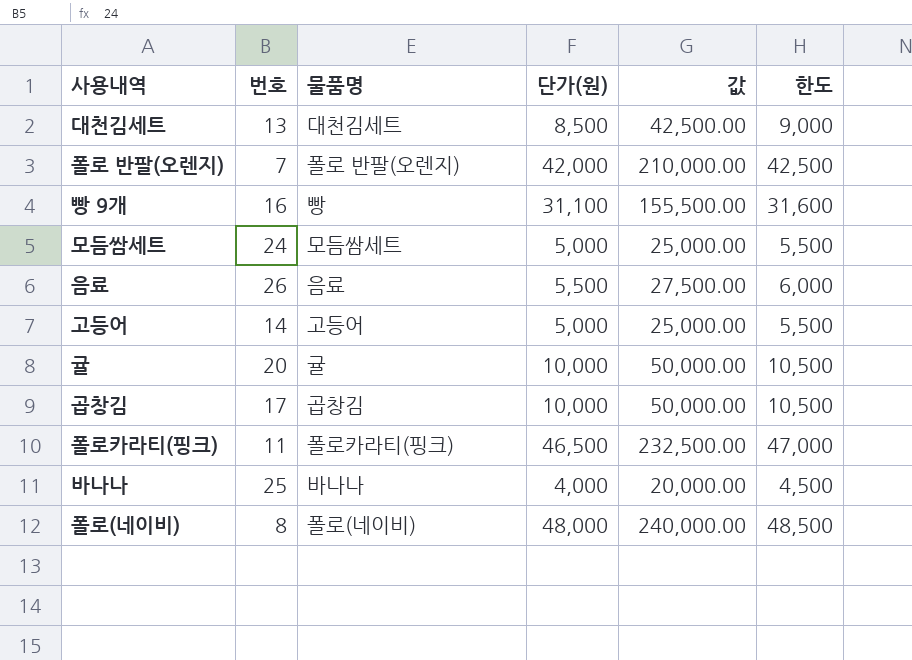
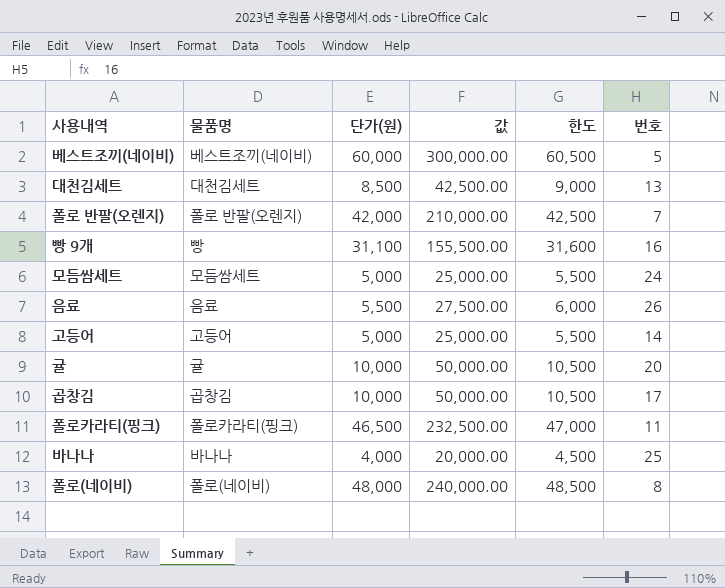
column 번호 | position: 2 -> 6
row 베스트조끼(네이비): none -> 베스트조끼(네이비) | 60,000 | 300,000.00 | 60,500 | 5

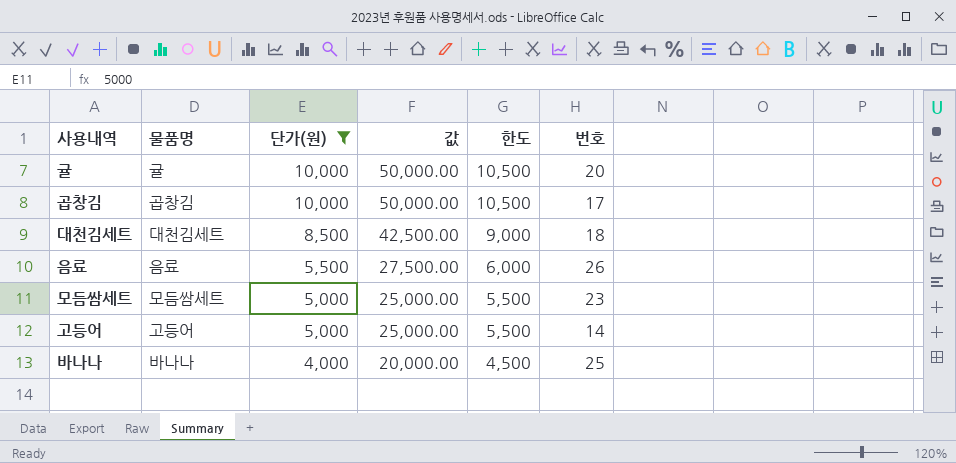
filter: none -> 단가(원) <= 10,000
row order: none -> 단가(원) descending
대천김세트 | 번호: 13 -> 18
모듬쌈세트 | 번호: 24 -> 23

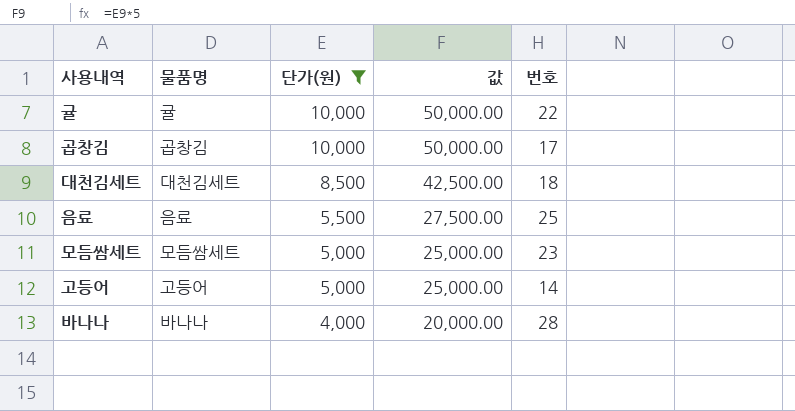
column 한도 | formula: [단가(원)] + 500 -> none
귤 | 번호: 20 -> 22
음료 | 번호: 26 -> 25
바나나 | 번호: 25 -> 28

